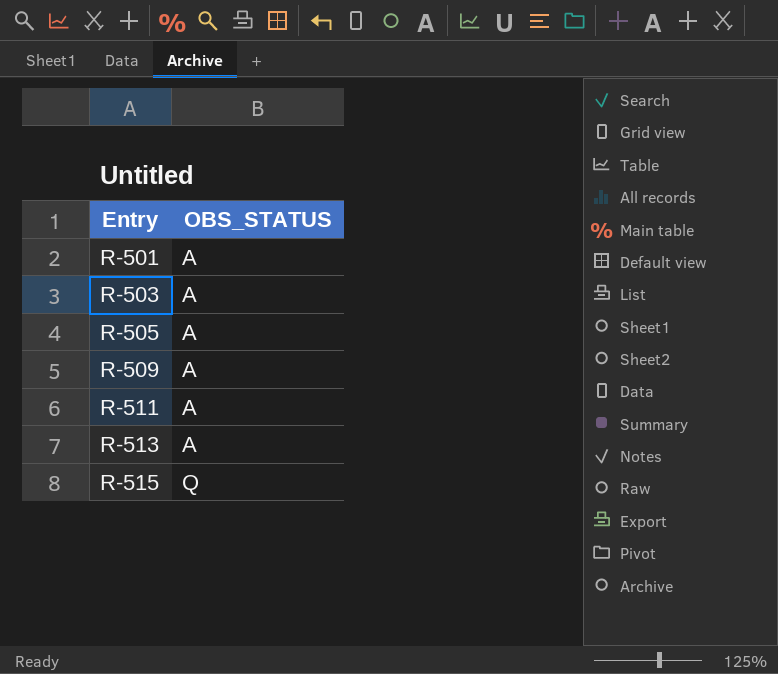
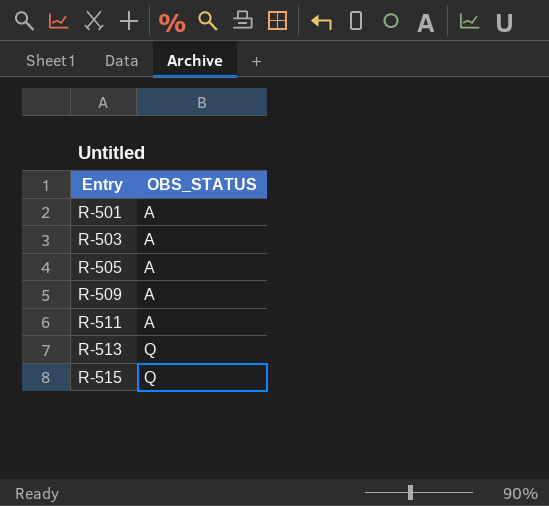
R-513 | OBS_STATUS: A -> Q

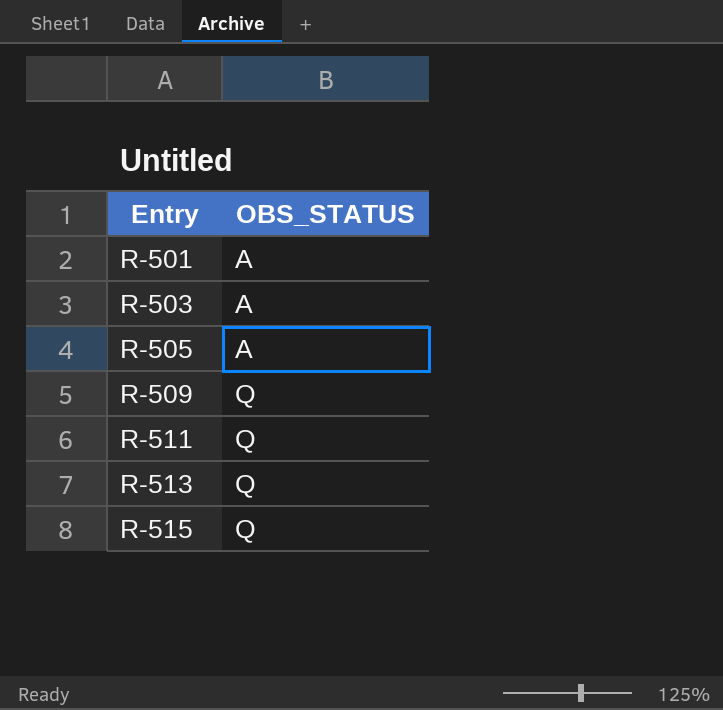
R-509 | OBS_STATUS: A -> Q
R-511 | OBS_STATUS: A -> Q

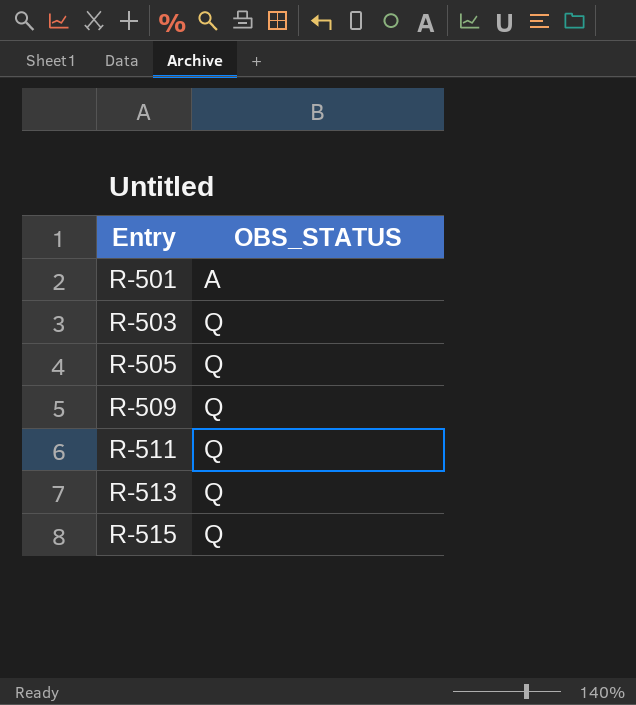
R-503 | OBS_STATUS: A -> Q
R-505 | OBS_STATUS: A -> Q

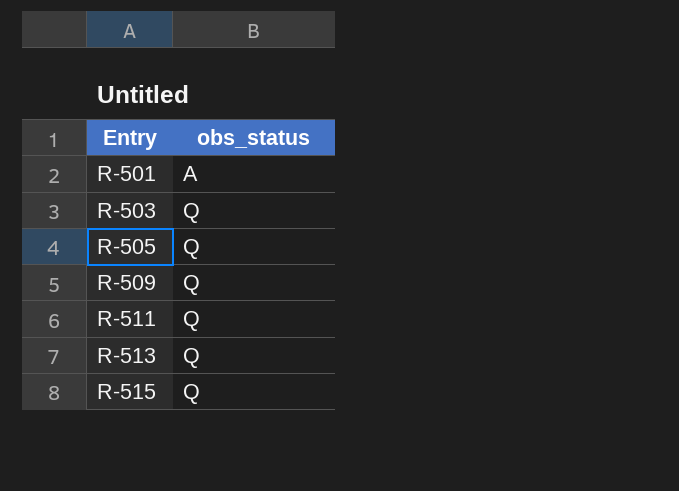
column name: OBS_STATUS -> obs_status

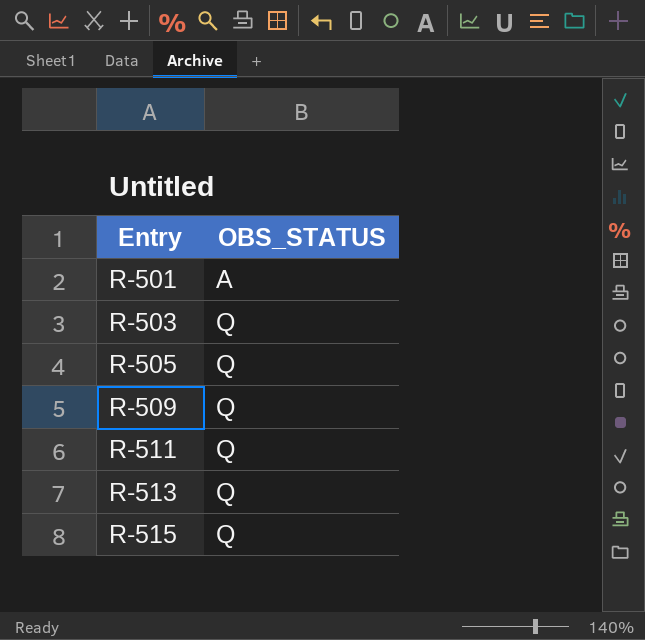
column name: obs_status -> OBS_STATUS

